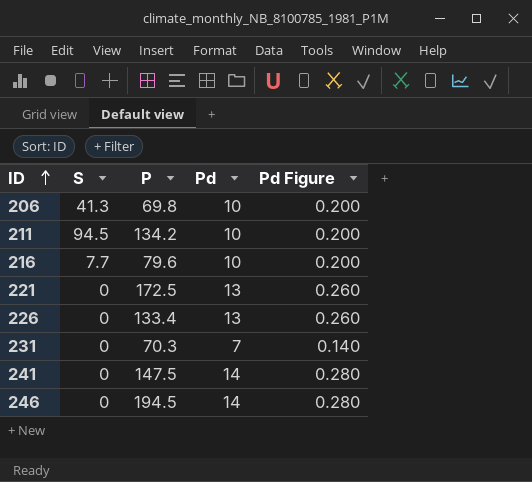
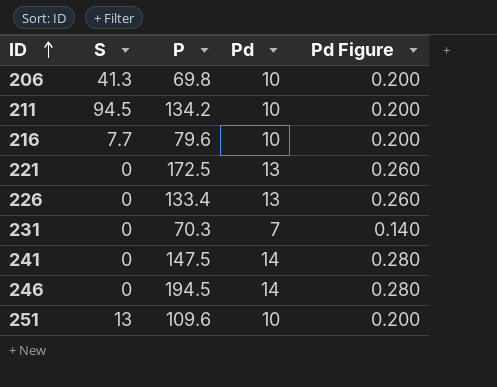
row 251: none -> 13 | 109.6 | 10 | 0.200

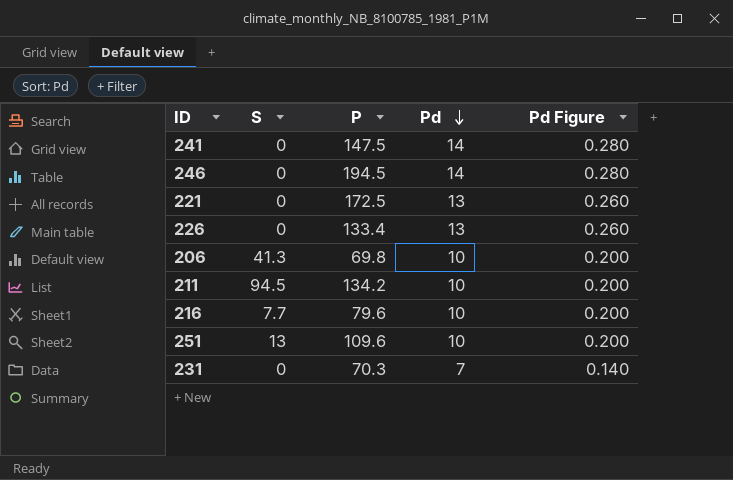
row order: ID ascending -> Pd descending

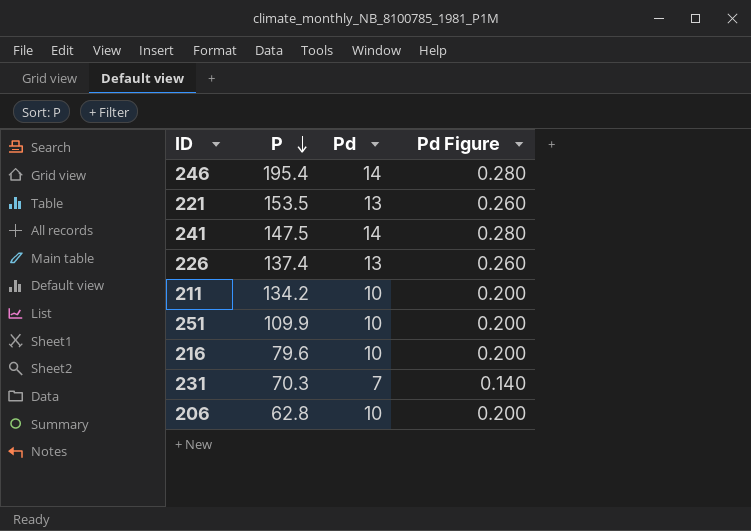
row order: Pd descending -> P descending
column S | position: 2 -> none
246 | P: 194.5 -> 195.4
221 | P: 172.5 -> 153.5
226 | P: 133.4 -> 137.4
251 | P: 109.6 -> 109.9
206 | P: 69.8 -> 62.8

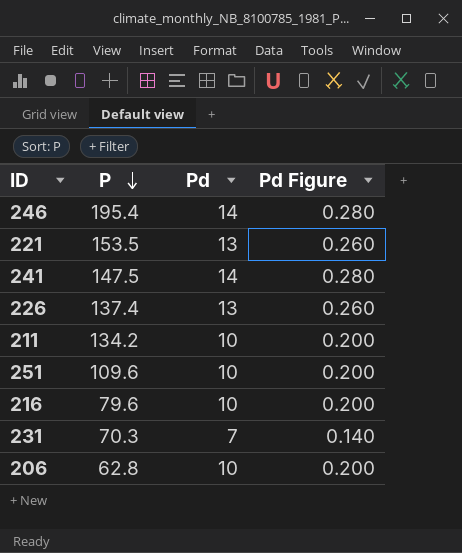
251 | P: 109.9 -> 109.6

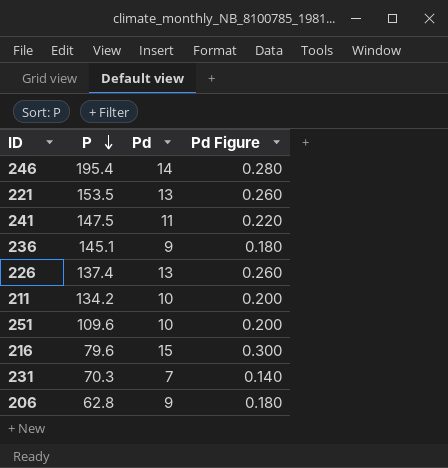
241 | Pd: 14 -> 11
241 | Pd Figure: 0.280 -> 0.220
row 236: none -> 145.1 | 9 | 0.180
216 | Pd: 10 -> 15
216 | Pd Figure: 0.200 -> 0.300
206 | Pd: 10 -> 9
206 | Pd Figure: 0.200 -> 0.180

